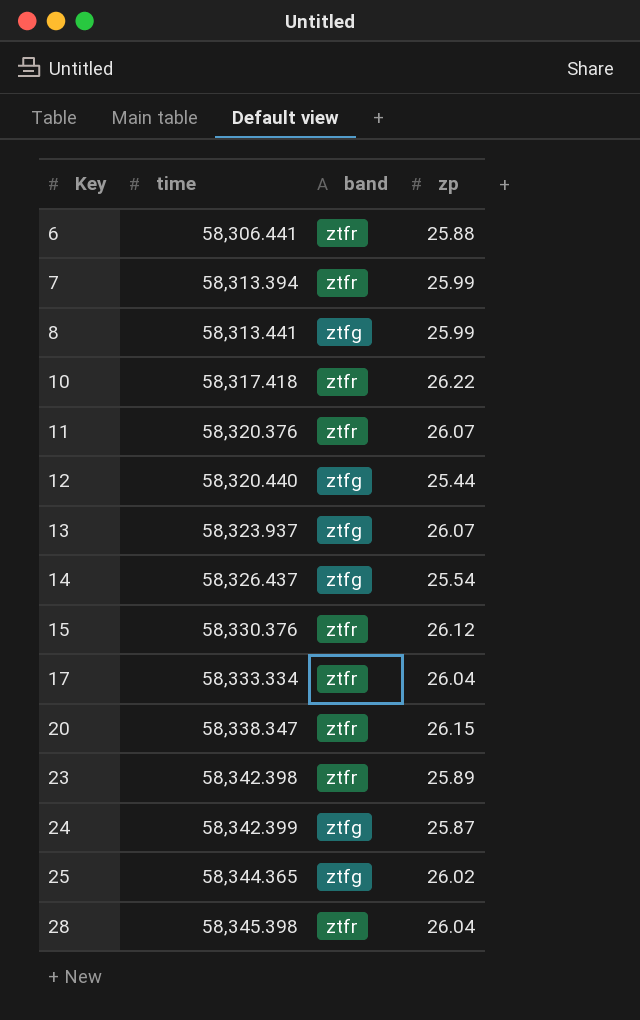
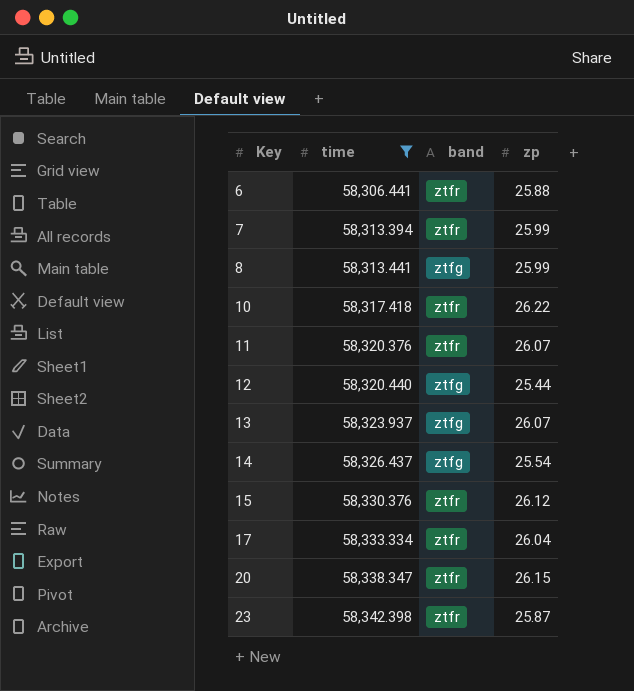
filter: none -> time <= 58,342.398
23 | zp: 25.89 -> 25.87

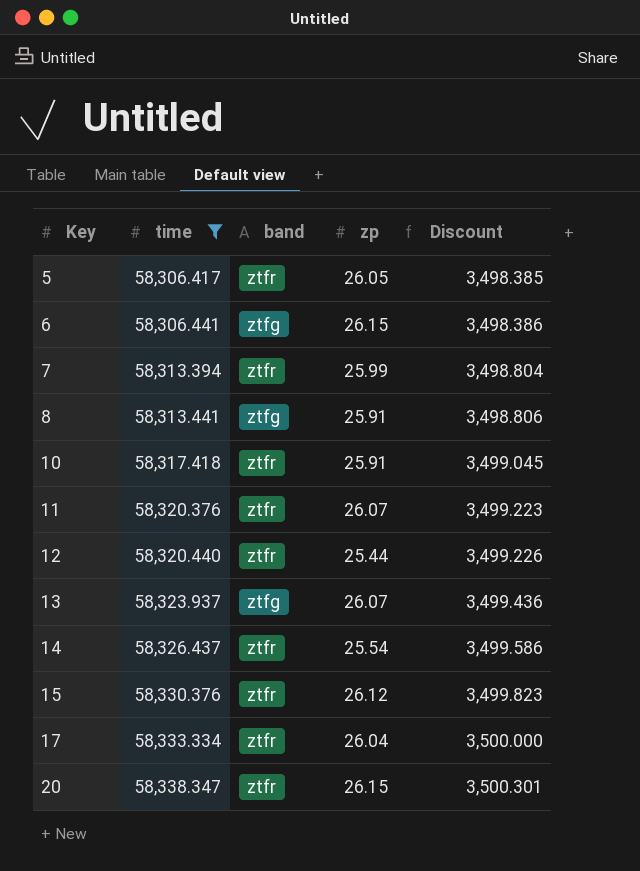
column Discount | formula: none -> [time] * 0.06
row 23: 58,342.398 | ztfr | 25.87 -> none
row 5: none -> 58,306.417 | ztfr | 26.05 | 3,498.385
6 | band: ztfr -> ztfg
6 | zp: 25.88 -> 26.15
8 | zp: 25.99 -> 25.91
10 | zp: 26.22 -> 25.91
12 | band: ztfg -> ztfr
14 | band: ztfg -> ztfr

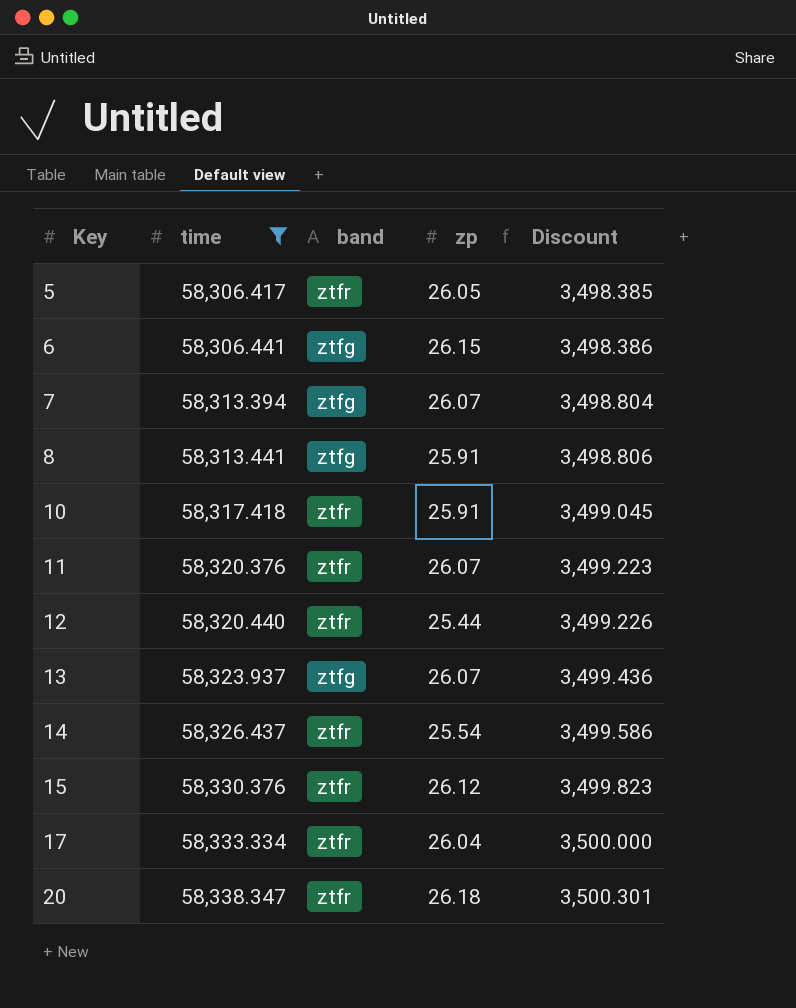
7 | band: ztfr -> ztfg
7 | zp: 25.99 -> 26.07
20 | zp: 26.15 -> 26.18

